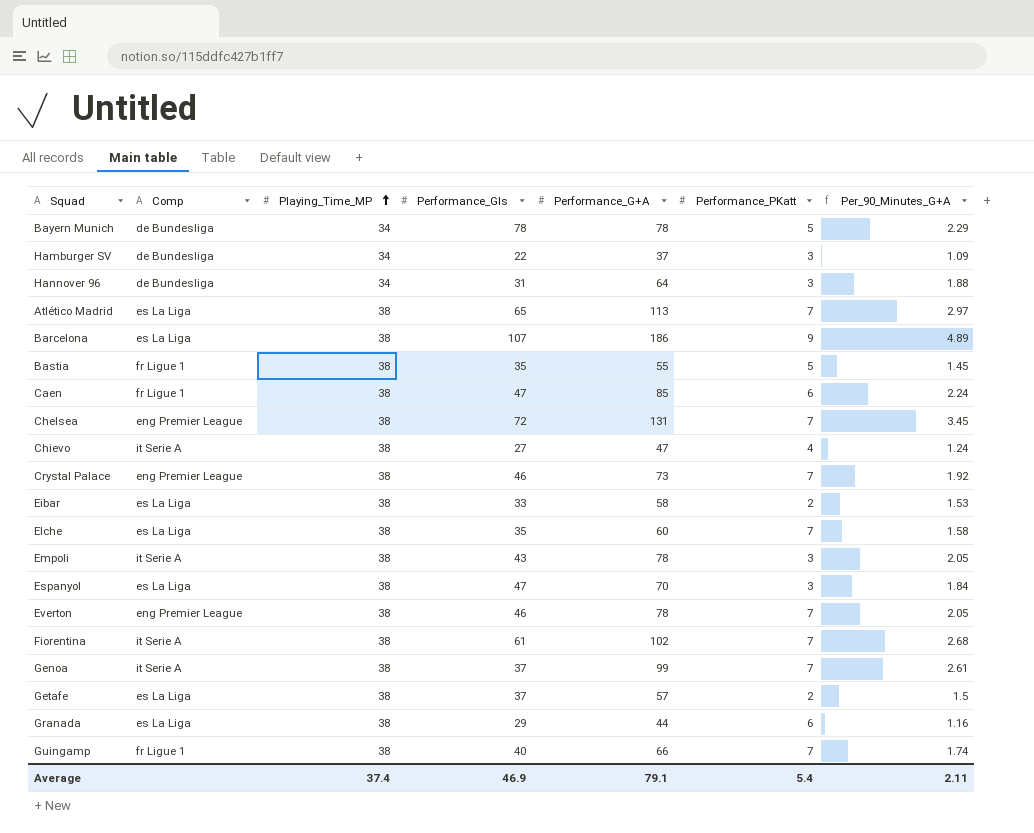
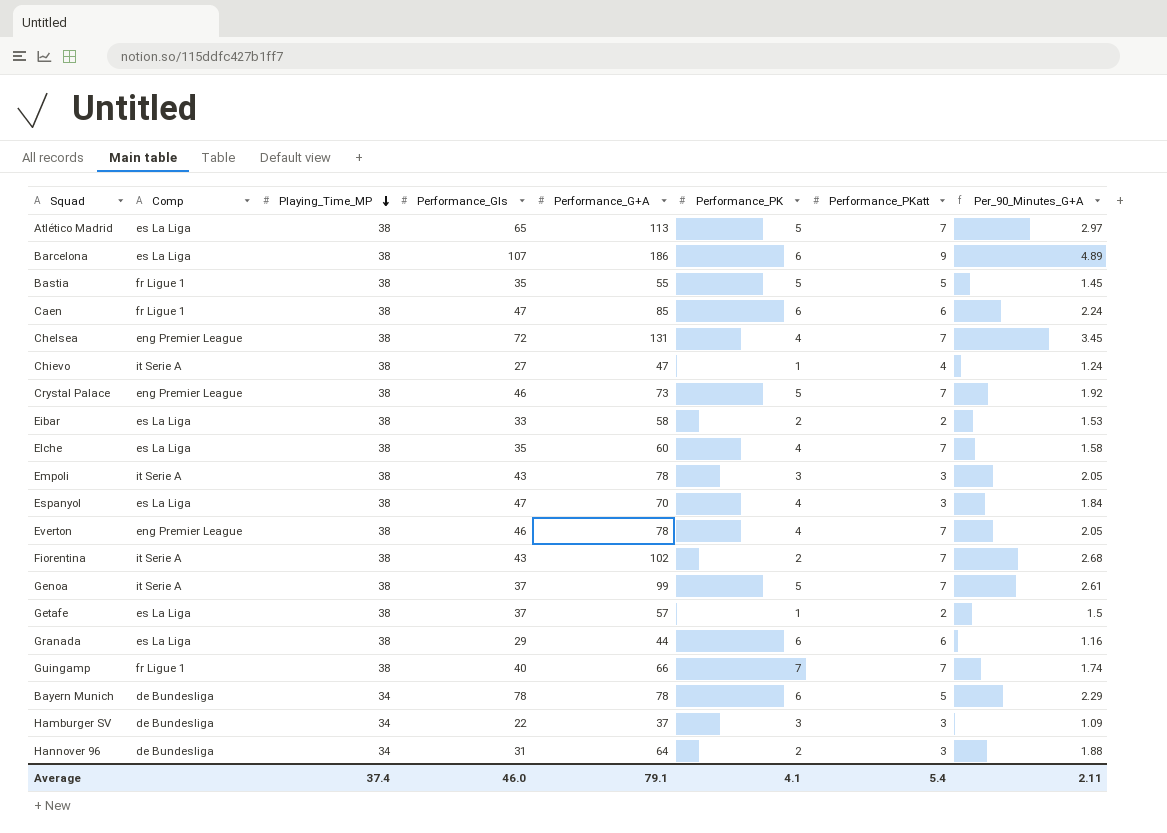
row order: Playing_Time_MP ascending -> Playing_Time_MP descending
column Performance_PK | position: none -> 6
Fiorentina | Performance_Gls: 61 -> 43
Average | Performance_Gls: 46.9 -> 46.0

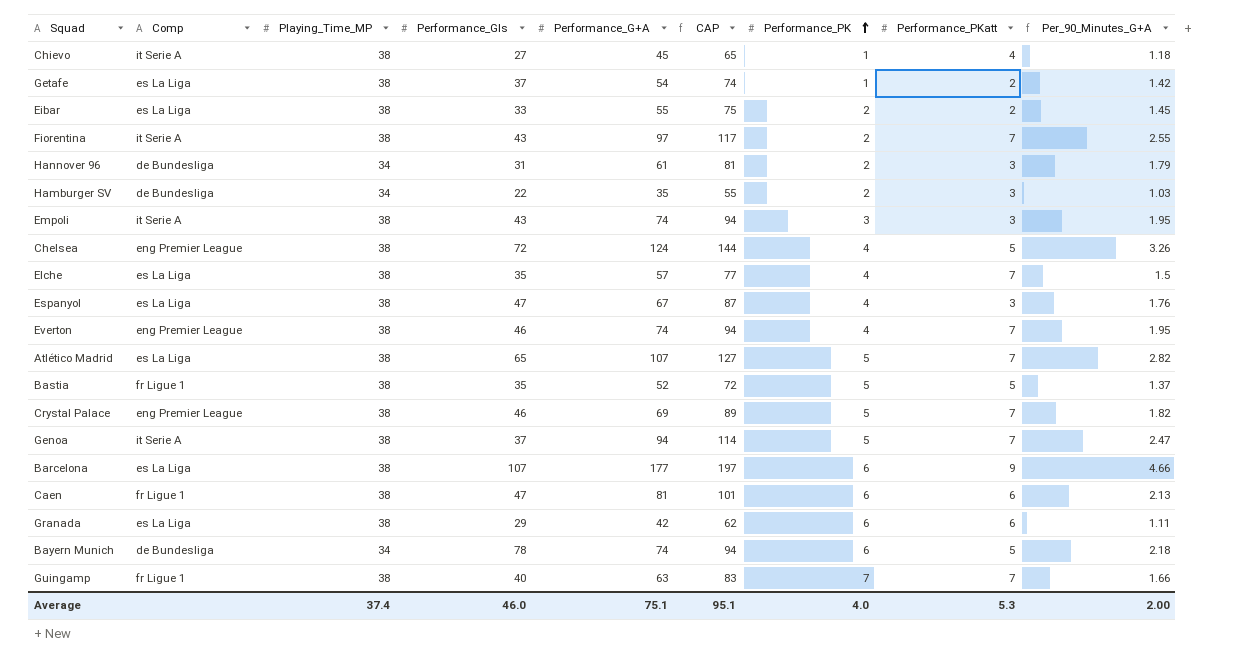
row order: Playing_Time_MP descending -> Performance_PK ascending
column CAP | formula: none -> [Performance_G+A] + 20
Chievo | Performance_G+A: 47 -> 45
Chievo | Per_90_Minutes_G+A: 1.24 -> 1.18
Getafe | Performance_G+A: 57 -> 54
Getafe | Per_90_Minutes_G+A: 1.5 -> 1.42
Eibar | Performance_G+A: 58 -> 55
Eibar | Per_90_Minutes_G+A: 1.53 -> 1.45
Fiorentina | Performance_G+A: 102 -> 97
Fiorentina | Per_90_Minutes_G+A: 2.68 -> 2.55
Hannover 96 | Performance_G+A: 64 -> 61
Hannover 96 | Per_90_Minutes_G+A: 1.88 -> 1.79
Hamburger SV | Performance_G+A: 37 -> 35
Hamburger SV | Performance_PK: 3 -> 2
Hamburger SV | Per_90_Minutes_G+A: 1.09 -> 1.03
Empoli | Performance_G+A: 78 -> 74
Empoli | Per_90_Minutes_G+A: 2.05 -> 1.95
Chelsea | Performance_G+A: 131 -> 124
Chelsea | Performance_PKatt: 7 -> 5
Chelsea | Per_90_Minutes_G+A: 3.45 -> 3.26
Elche | Performance_G+A: 60 -> 57
Elche | Per_90_Minutes_G+A: 1.58 -> 1.5
Espanyol | Performance_G+A: 70 -> 67
Espanyol | Per_90_Minutes_G+A: 1.84 -> 1.76
Everton | Performance_G+A: 78 -> 74
Everton | Per_90_Minutes_G+A: 2.05 -> 1.95
Atlético Madrid | Performance_G+A: 113 -> 107
Atlético Madrid | Per_90_Minutes_G+A: 2.97 -> 2.82
Bastia | Performance_G+A: 55 -> 52
Bastia | Per_90_Minutes_G+A: 1.45 -> 1.37
Crystal Palace | Performance_G+A: 73 -> 69
Crystal Palace | Per_90_Minutes_G+A: 1.92 -> 1.82
Genoa | Performance_G+A: 99 -> 94
Genoa | Per_90_Minutes_G+A: 2.61 -> 2.47
Barcelona | Performance_G+A: 186 -> 177
Barcelona | Per_90_Minutes_G+A: 4.89 -> 4.66
Caen | Performance_G+A: 85 -> 81
Caen | Per_90_Minutes_G+A: 2.24 -> 2.13
Granada | Performance_G+A: 44 -> 42
Granada | Per_90_Minutes_G+A: 1.16 -> 1.11
Bayern Munich | Performance_G+A: 78 -> 74
Bayern Munich | Per_90_Minutes_G+A: 2.29 -> 2.18
Guingamp | Performance_G+A: 66 -> 63
Guingamp | Per_90_Minutes_G+A: 1.74 -> 1.66
Average | Performance_G+A: 79.1 -> 75.1
Average | Performance_PK: 4.1 -> 4.0
Average | Performance_PKatt: 5.4 -> 5.3
Average | Per_90_Minutes_G+A: 2.11 -> 2.00

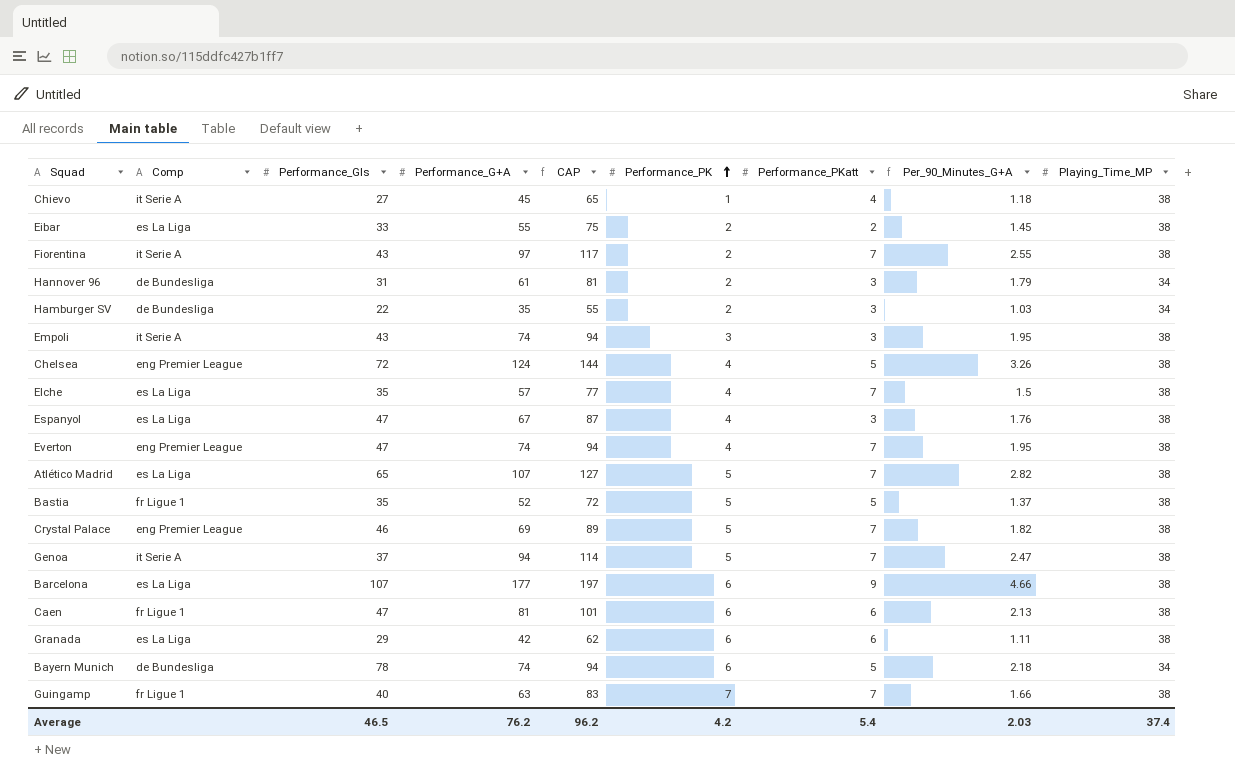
column Playing_Time_MP | position: 3 -> 9
row Getafe: es La Liga | 38 | 37 | 54 | 74 | 1 | 2 | 1.42 -> none
Everton | Performance_Gls: 46 -> 47
Average | Performance_Gls: 46.0 -> 46.5
Average | Performance_G+A: 75.1 -> 76.2
Average | CAP: 95.1 -> 96.2
Average | Performance_PK: 4.0 -> 4.2
Average | Performance_PKatt: 5.3 -> 5.4
Average | Per_90_Minutes_G+A: 2.00 -> 2.03

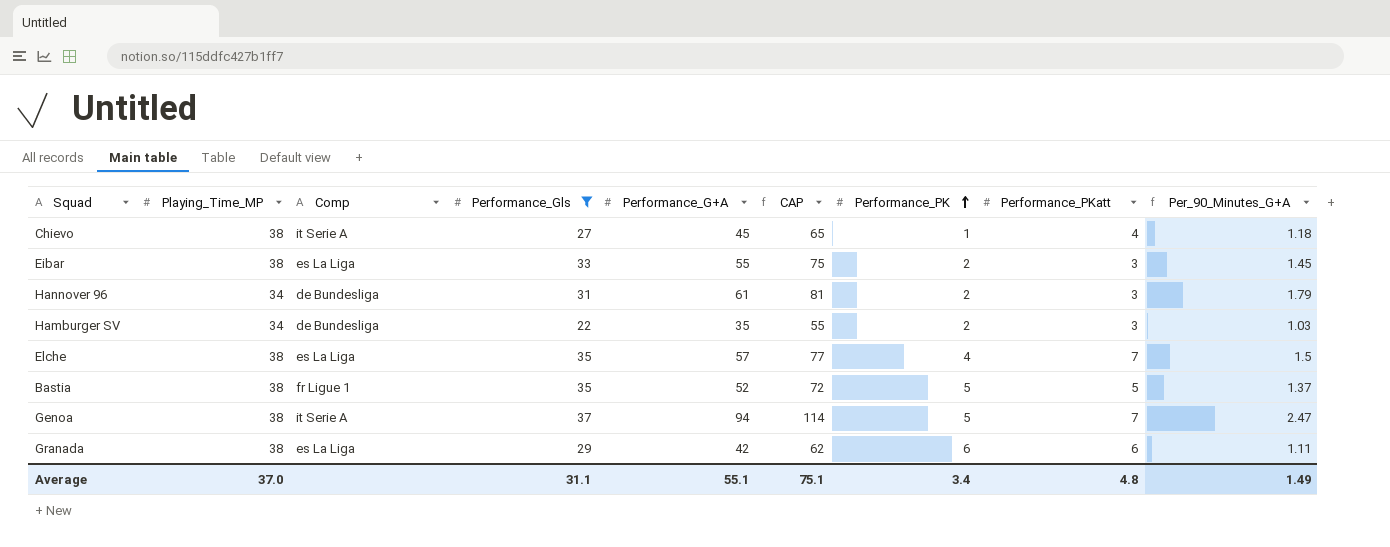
filter: none -> Performance_Gls <= 37
column Playing_Time_MP | position: 9 -> 2
Eibar | Performance_PKatt: 2 -> 3
Average | Playing_Time_MP: 37.4 -> 37.0
Average | Performance_Gls: 46.5 -> 31.1
Average | Performance_G+A: 76.2 -> 55.1
Average | CAP: 96.2 -> 75.1
Average | Performance_PK: 4.2 -> 3.4
Average | Performance_PKatt: 5.4 -> 4.8
Average | Per_90_Minutes_G+A: 2.03 -> 1.49

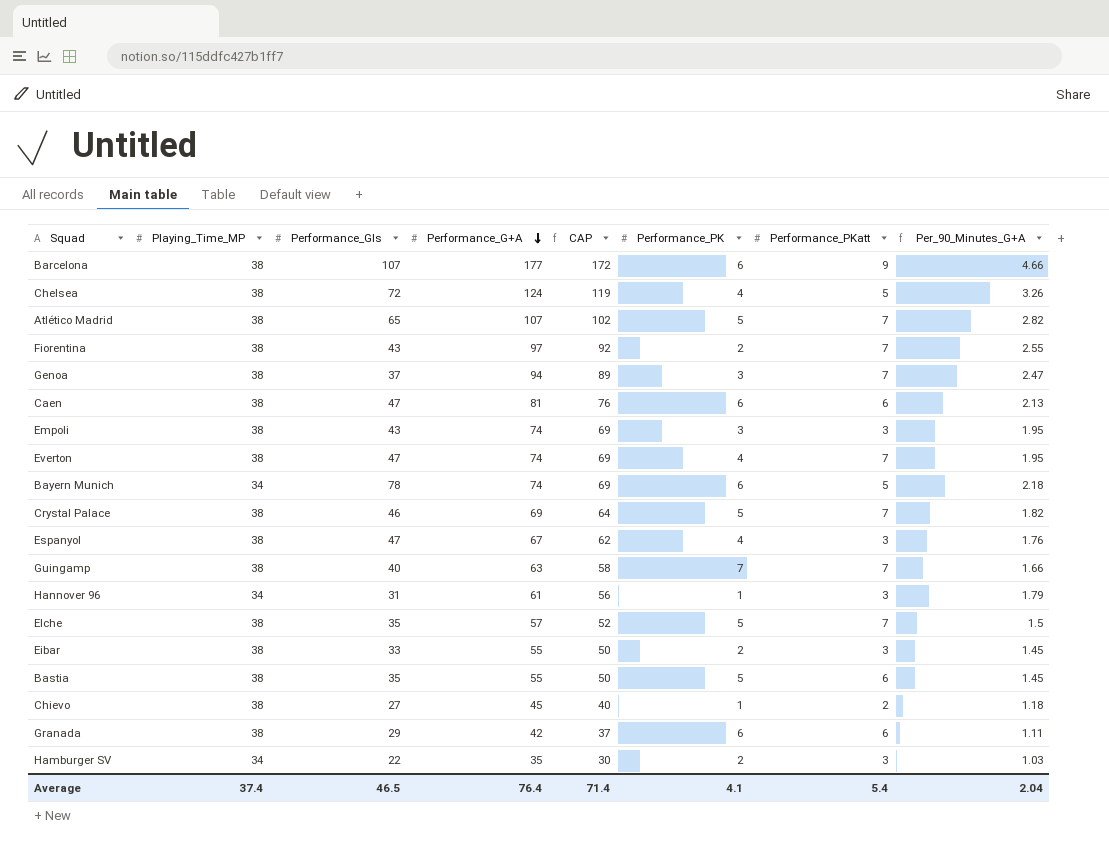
filter: Performance_Gls <= 37 -> none
row order: Performance_PK ascending -> Performance_G+A descending
column Comp | position: 3 -> none
column CAP | formula: [Performance_G+A] + 20 -> [Performance_G+A] - 5
Genoa | Performance_PK: 5 -> 3
Hannover 96 | Performance_PK: 2 -> 1
Elche | Performance_PK: 4 -> 5
Bastia | Performance_G+A: 52 -> 55
Bastia | Performance_PKatt: 5 -> 6
Bastia | Per_90_Minutes_G+A: 1.37 -> 1.45
Chievo | Performance_PKatt: 4 -> 2
Average | Playing_Time_MP: 37.0 -> 37.4
Average | Performance_Gls: 31.1 -> 46.5
Average | Performance_G+A: 55.1 -> 76.4
Average | CAP: 75.1 -> 71.4
Average | Performance_PK: 3.4 -> 4.1
Average | Performance_PKatt: 4.8 -> 5.4
Average | Per_90_Minutes_G+A: 1.49 -> 2.04

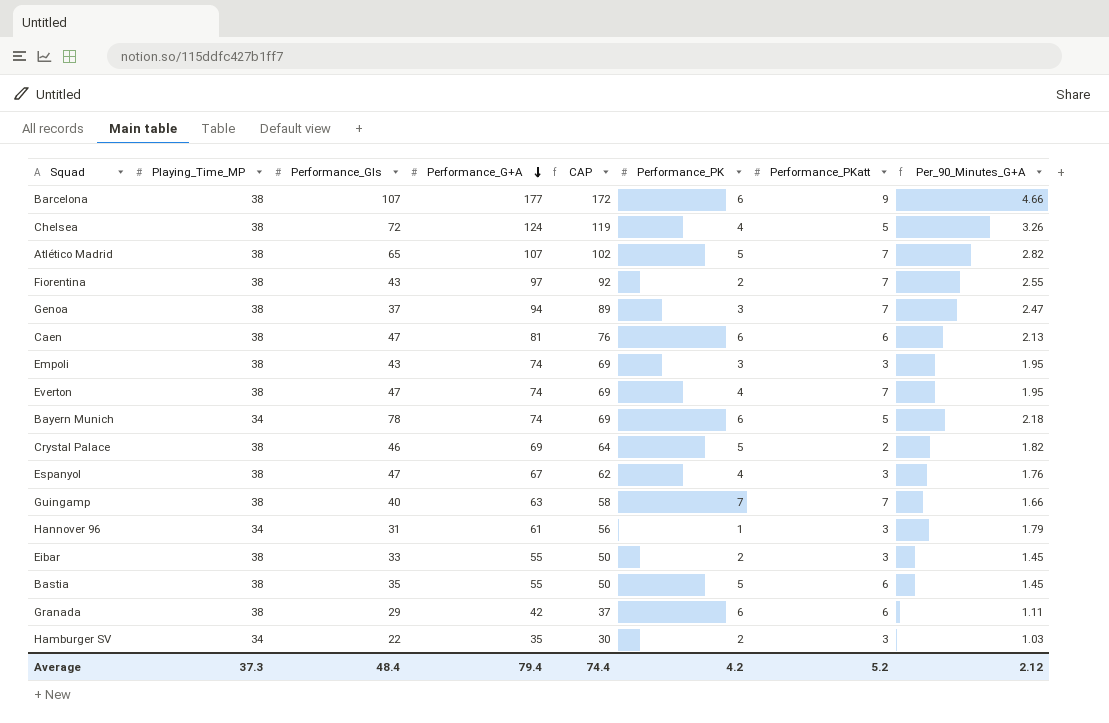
row Elche: 38 | 35 | 57 | 52 | 5 | 7 | 1.5 -> none
row Chievo: 38 | 27 | 45 | 40 | 1 | 2 | 1.18 -> none
Crystal Palace | Performance_PKatt: 7 -> 2
Average | Playing_Time_MP: 37.4 -> 37.3
Average | Performance_Gls: 46.5 -> 48.4
Average | Performance_G+A: 76.4 -> 79.4
Average | CAP: 71.4 -> 74.4
Average | Performance_PK: 4.1 -> 4.2
Average | Performance_PKatt: 5.4 -> 5.2
Average | Per_90_Minutes_G+A: 2.04 -> 2.12

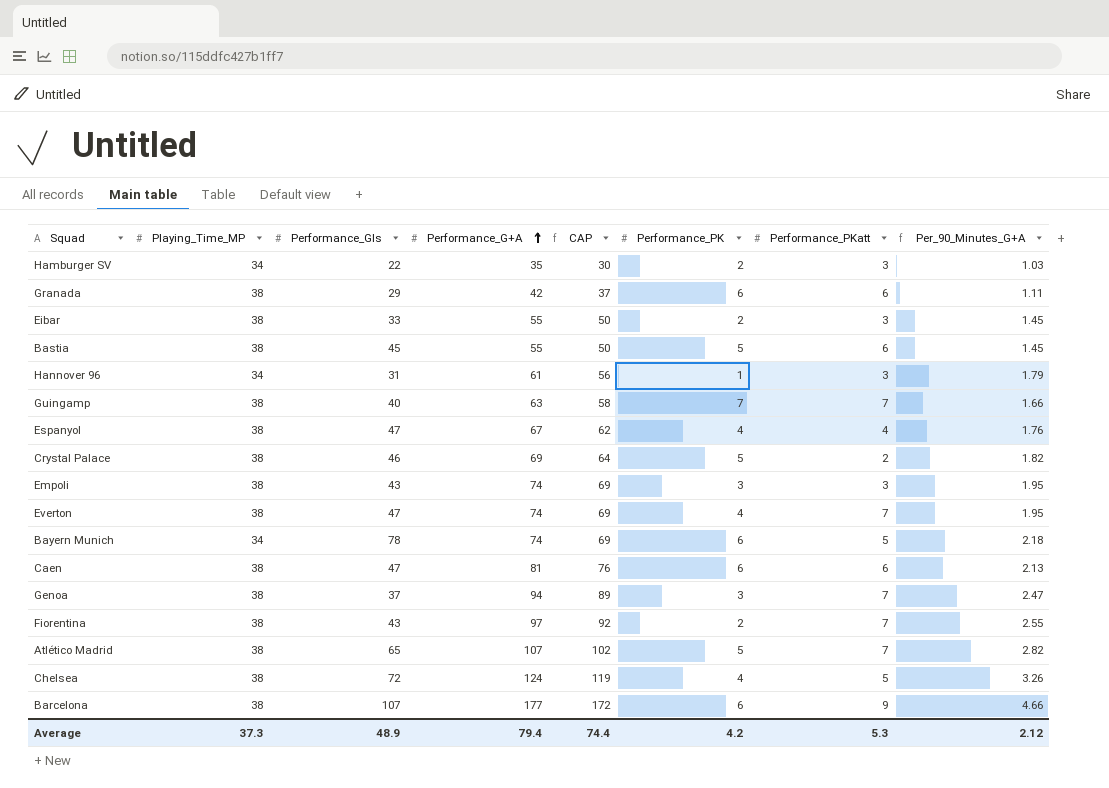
row order: Performance_G+A descending -> Performance_G+A ascending
Bastia | Performance_Gls: 35 -> 45
Espanyol | Performance_PKatt: 3 -> 4
Average | Performance_Gls: 48.4 -> 48.9
Average | Performance_PKatt: 5.2 -> 5.3

